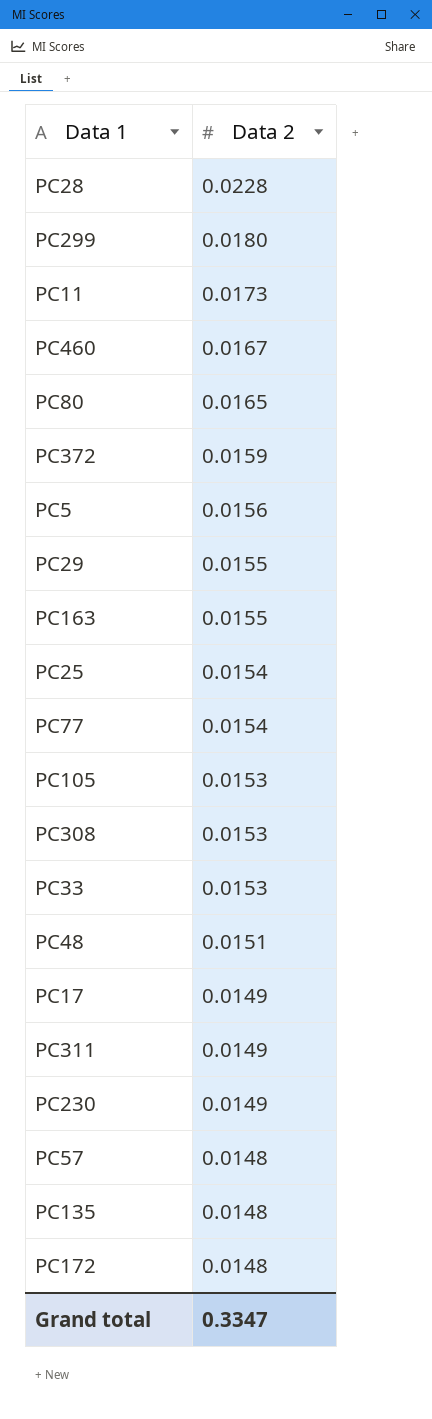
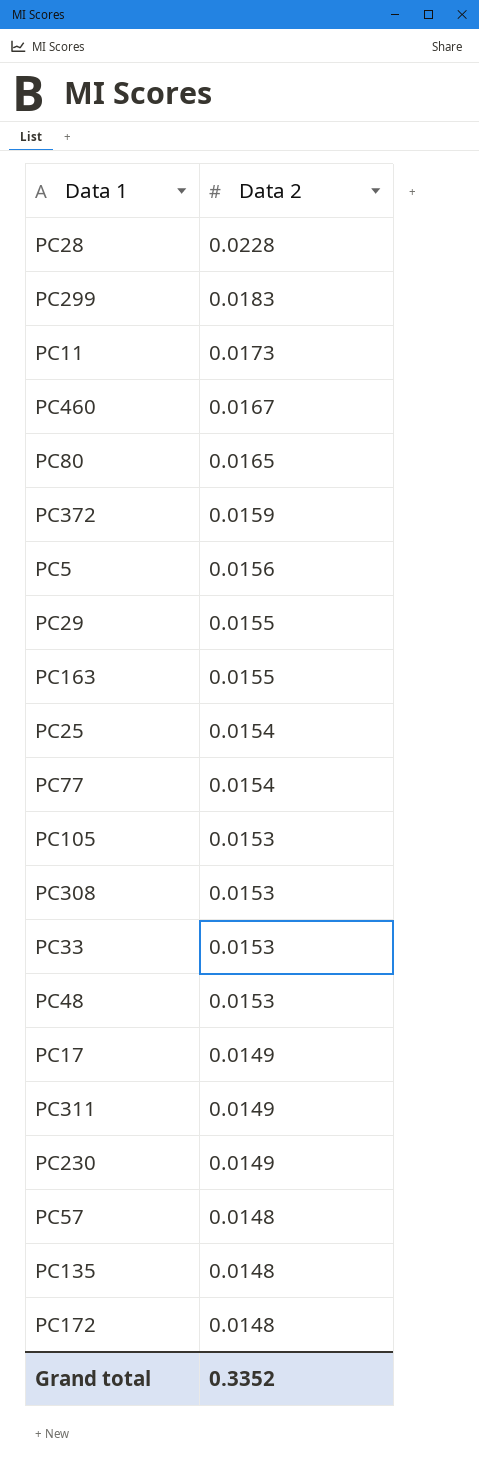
PC299 | Data 2: 0.0180 -> 0.0183
PC48 | Data 2: 0.0151 -> 0.0153
Grand total | Data 2: 0.3347 -> 0.3352

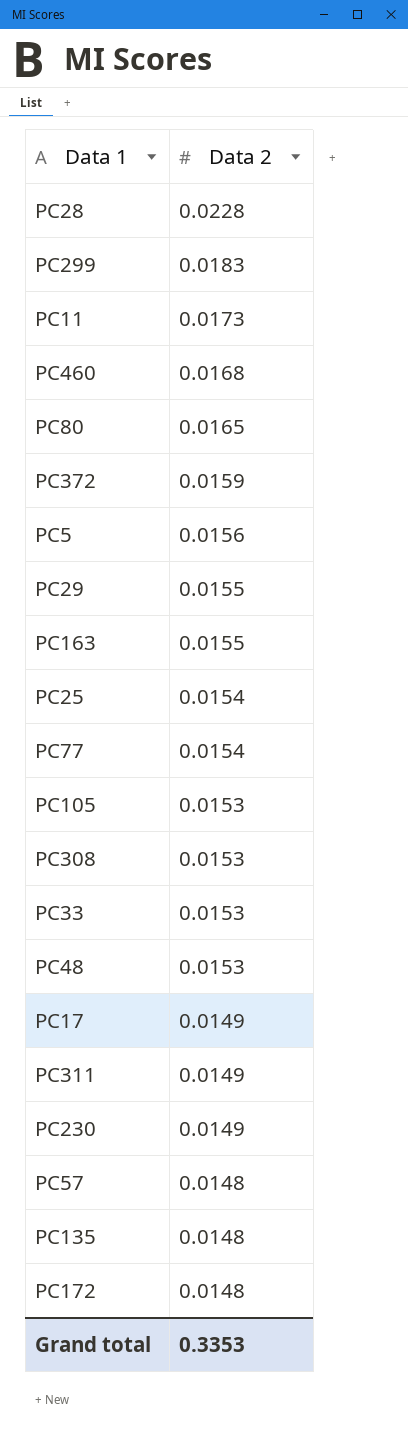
PC460 | Data 2: 0.0167 -> 0.0168
Grand total | Data 2: 0.3352 -> 0.3353

